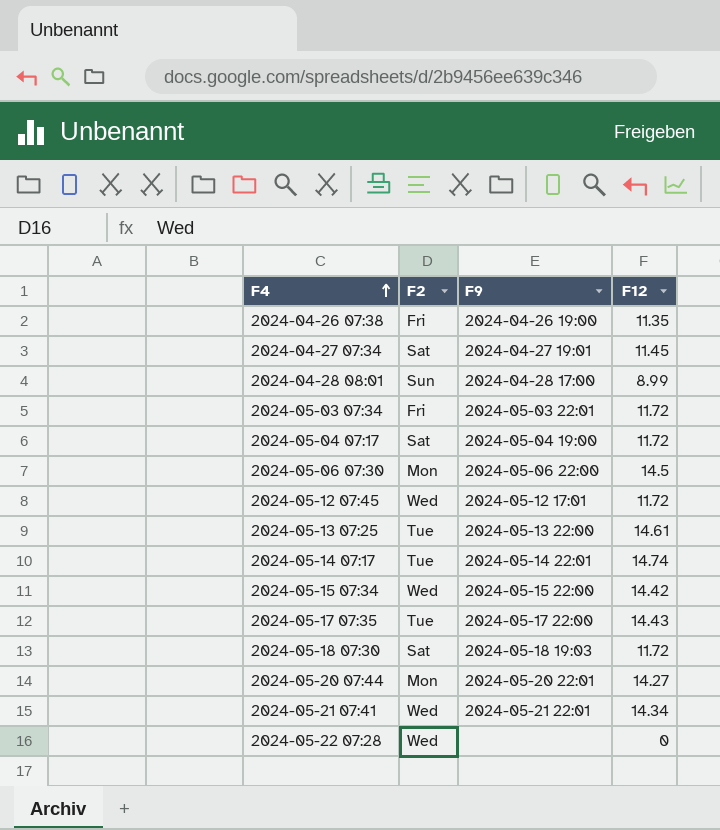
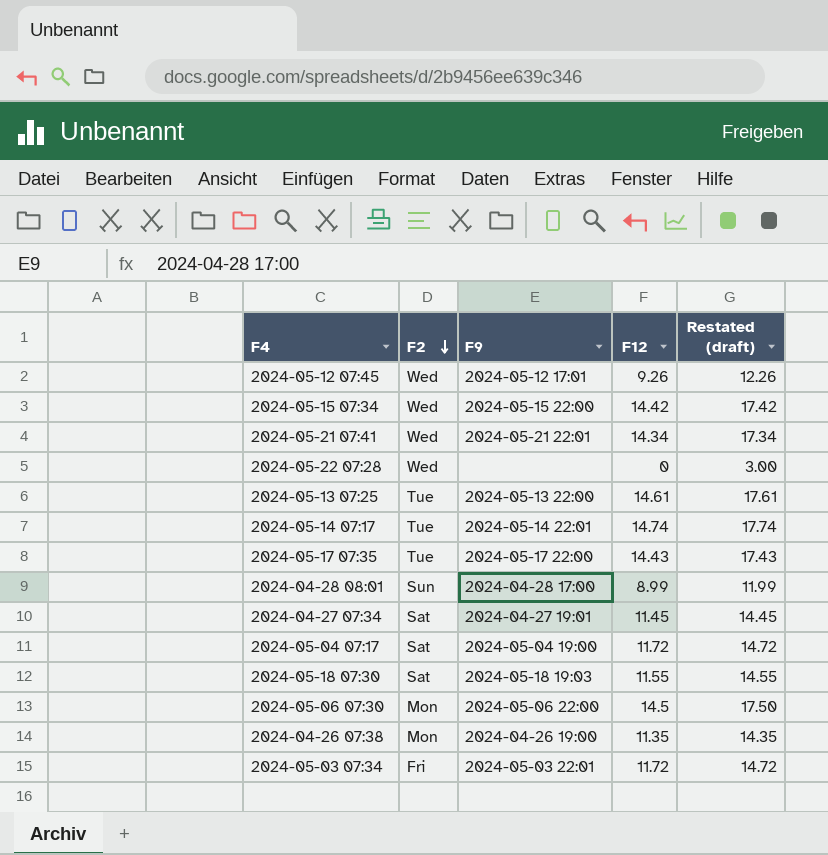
row order: F4 ascending -> F2 descending
column Restated (draft) | formula: none -> [F12] + 3
row 2024-05-20 07:44: Mon | 2024-05-20 22:01 | 14.27 -> none
2024-05-12 07:45 | F12: 11.72 -> 9.26
2024-05-18 07:30 | F12: 11.72 -> 11.55
2024-04-26 07:38 | F2: Fri -> Mon

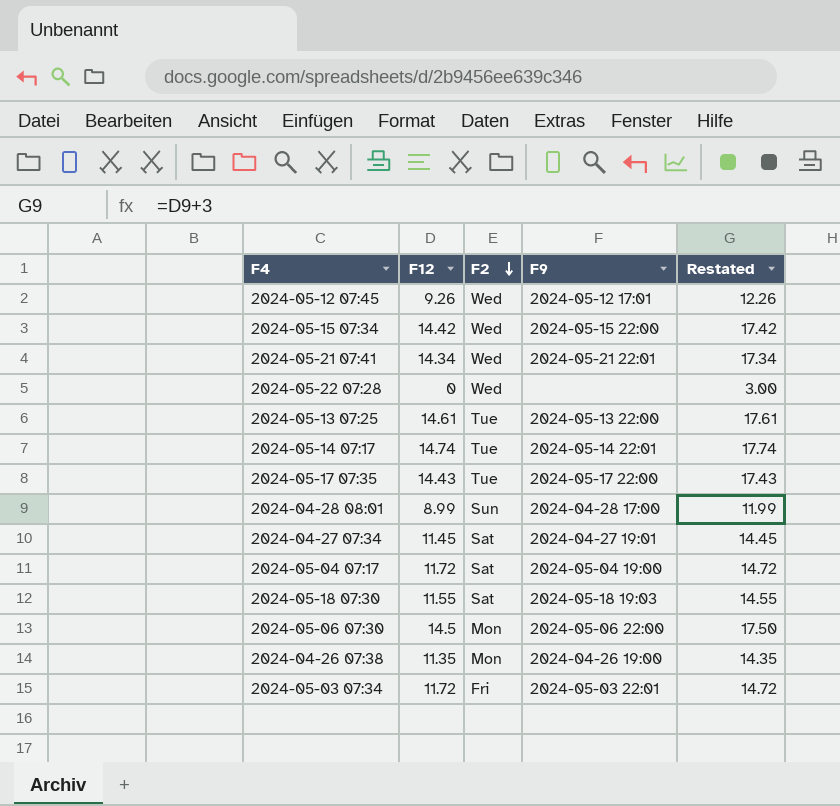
column F12 | position: 4 -> 2
column name: Restated (draft) -> Restated

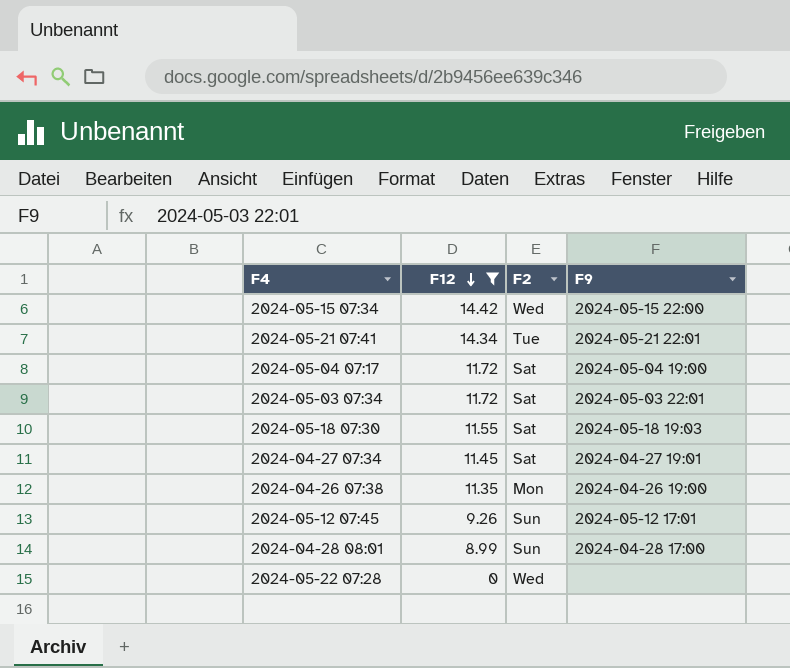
filter: none -> F12 <= 14.42
row order: F2 descending -> F12 descending
column Restated | formula: [F12] + 3 -> none
2024-05-21 07:41 | F2: Wed -> Tue
2024-05-03 07:34 | F2: Fri -> Sat
2024-05-12 07:45 | F2: Wed -> Sun

